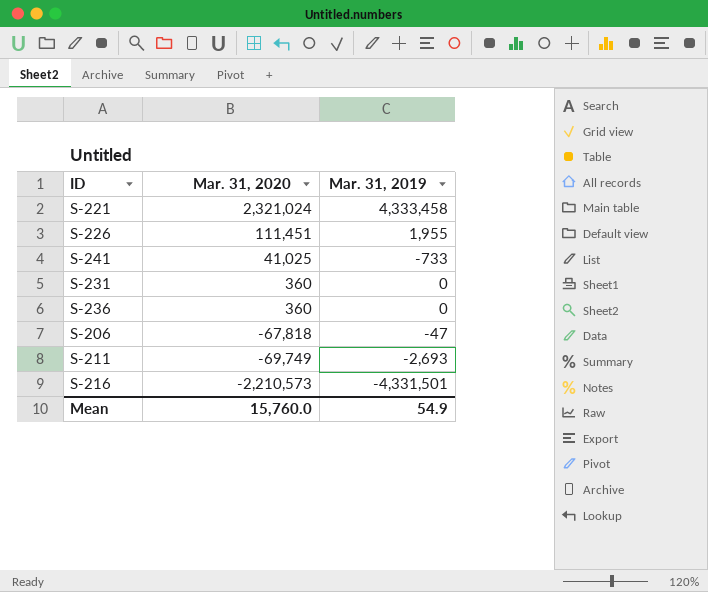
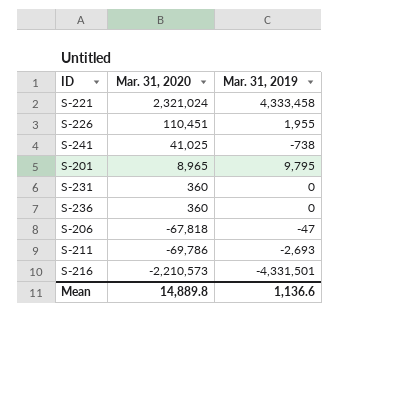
S-226 | Mar. 31, 2020: 111,451 -> 110,451
S-241 | Mar. 31, 2019: -733 -> -738
row S-201: none -> 8,965 | 9,795
S-211 | Mar. 31, 2020: -69,749 -> -69,786
Mean | Mar. 31, 2020: 15,760.0 -> 14,889.8
Mean | Mar. 31, 2019: 54.9 -> 1,136.6

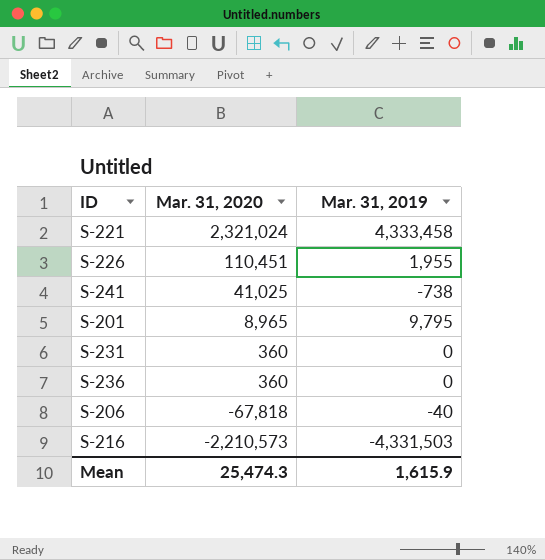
row S-211: -69,786 | -2,693 -> none
S-206 | Mar. 31, 2019: -47 -> -40
S-216 | Mar. 31, 2019: -4,331,501 -> -4,331,503
Mean | Mar. 31, 2020: 14,889.8 -> 25,474.3
Mean | Mar. 31, 2019: 1,136.6 -> 1,615.9

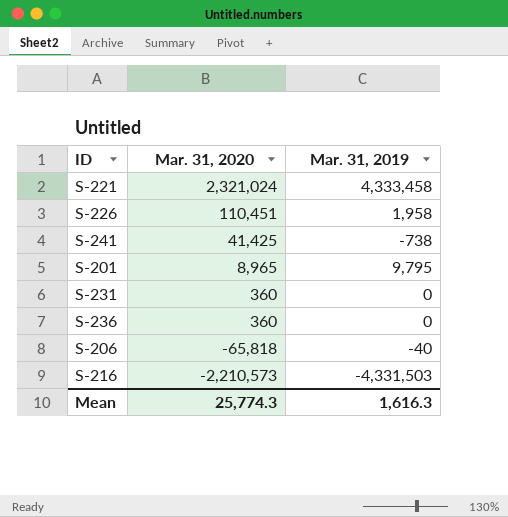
S-226 | Mar. 31, 2019: 1,955 -> 1,958
S-241 | Mar. 31, 2020: 41,025 -> 41,425
S-206 | Mar. 31, 2020: -67,818 -> -65,818
Mean | Mar. 31, 2020: 25,474.3 -> 25,774.3
Mean | Mar. 31, 2019: 1,615.9 -> 1,616.3

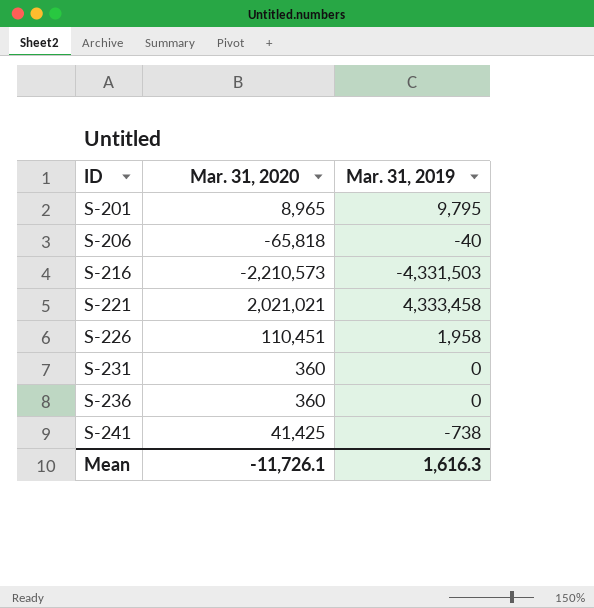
row order: Mar. 31, 2020 descending -> ID ascending
S-221 | Mar. 31, 2020: 2,321,024 -> 2,021,021
Mean | Mar. 31, 2020: 25,774.3 -> -11,726.1

